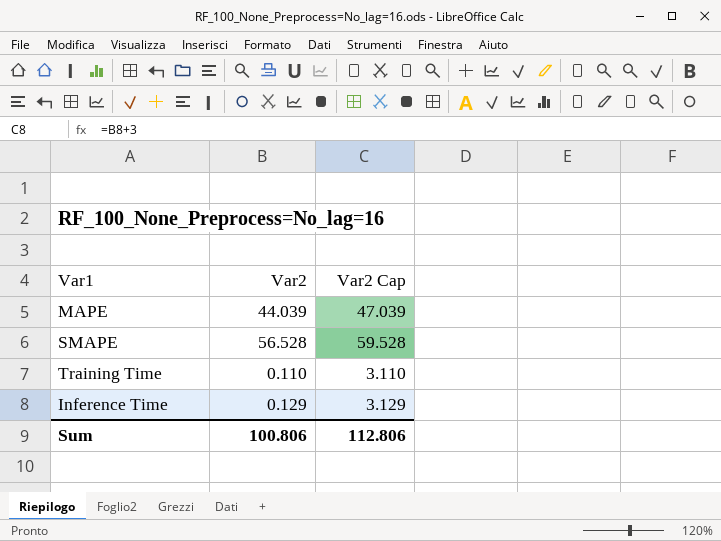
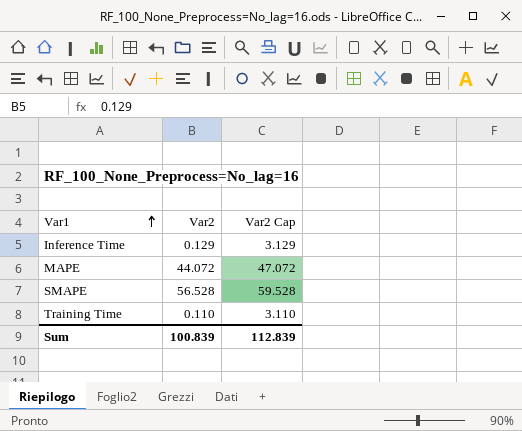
row order: none -> Var1 ascending
MAPE | Var2: 44.039 -> 44.072
MAPE | Var2 Cap: 47.039 -> 47.072
Sum | Var2: 100.806 -> 100.839
Sum | Var2 Cap: 112.806 -> 112.839

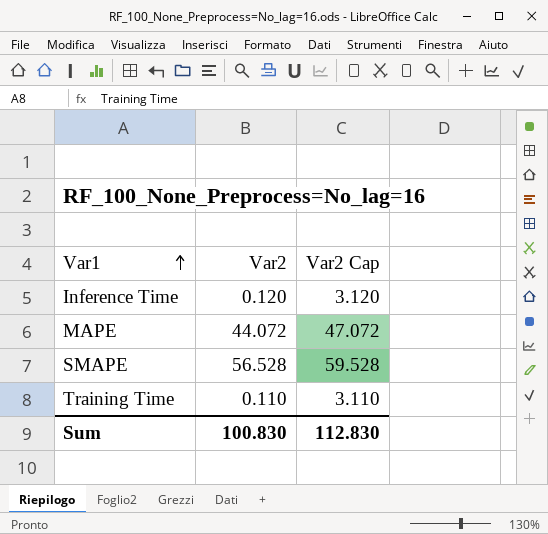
Inference Time | Var2: 0.129 -> 0.120
Inference Time | Var2 Cap: 3.129 -> 3.120
Sum | Var2: 100.839 -> 100.830
Sum | Var2 Cap: 112.839 -> 112.830

